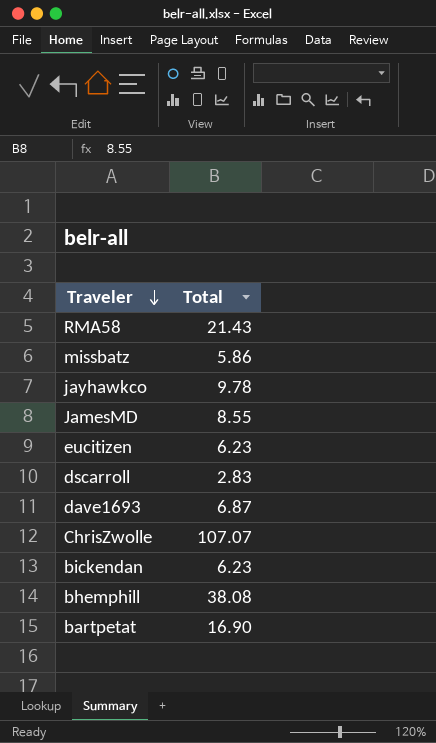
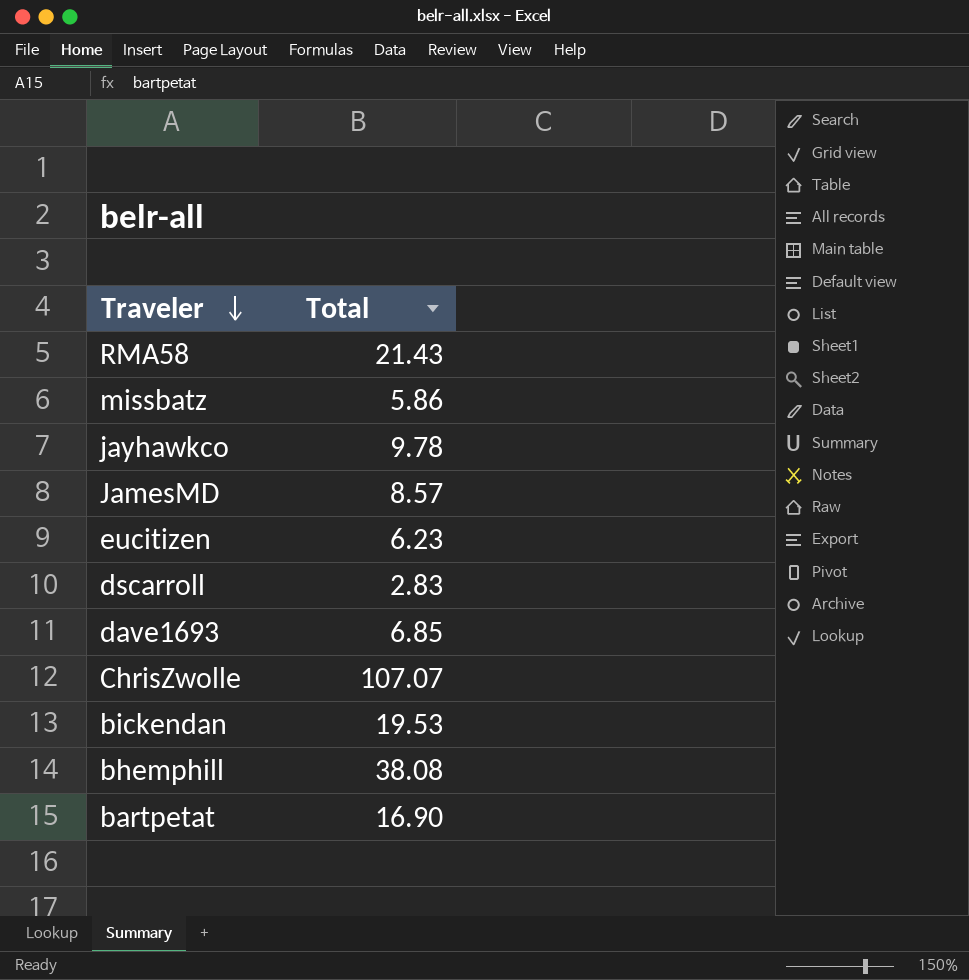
JamesMD | Total: 8.55 -> 8.57
dave1693 | Total: 6.87 -> 6.85
bickendan | Total: 6.23 -> 19.53

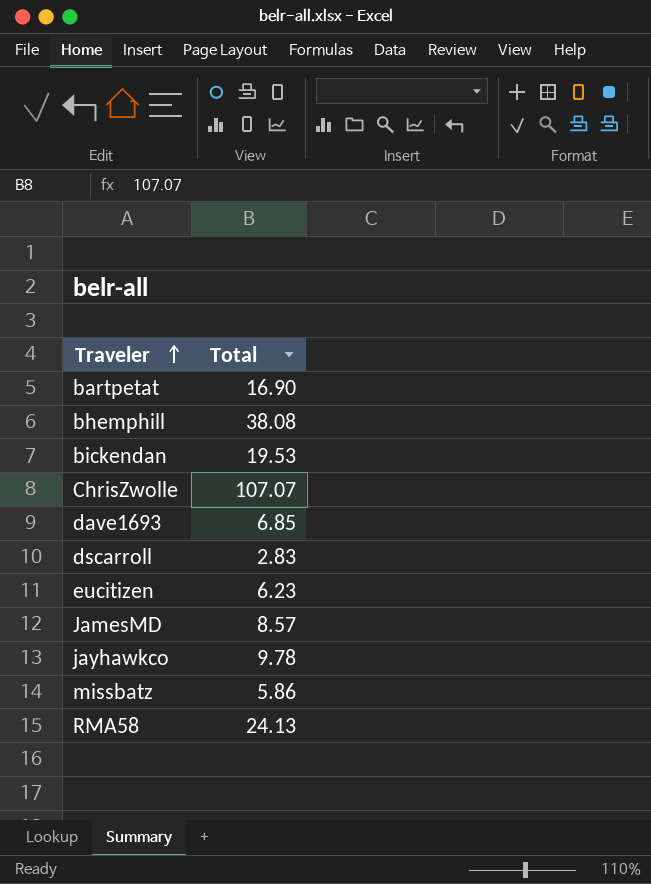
row order: Traveler descending -> Traveler ascending
RMA58 | Total: 21.43 -> 24.13

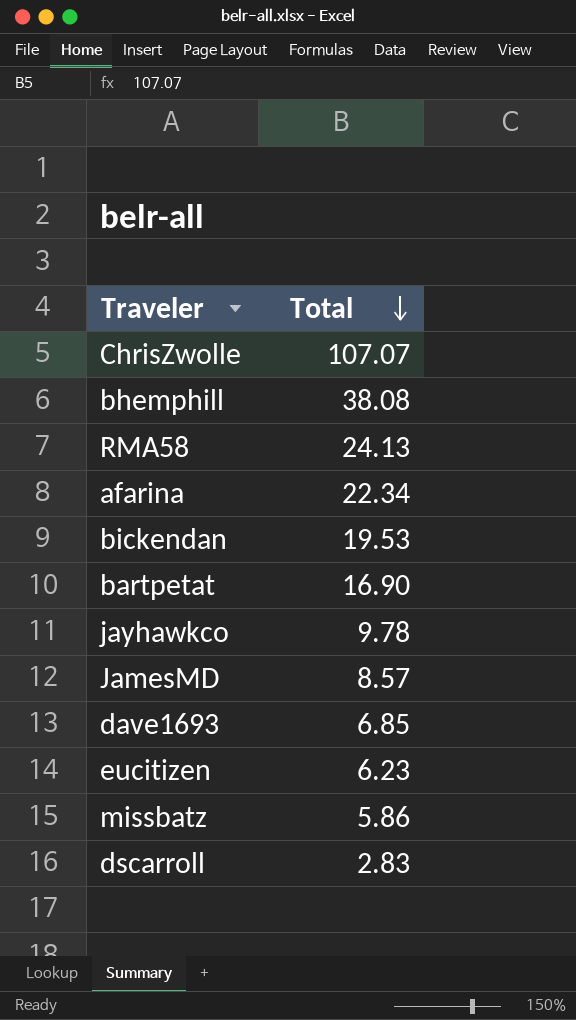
row order: Traveler ascending -> Total descending
row afarina: none -> 22.34

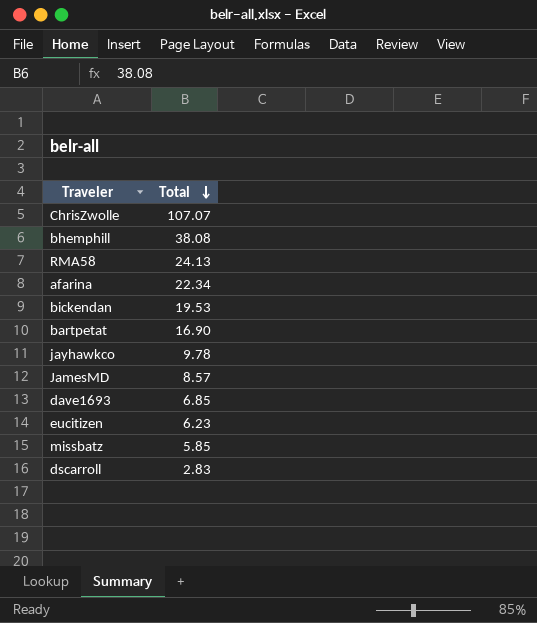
missbatz | Total: 5.86 -> 5.85

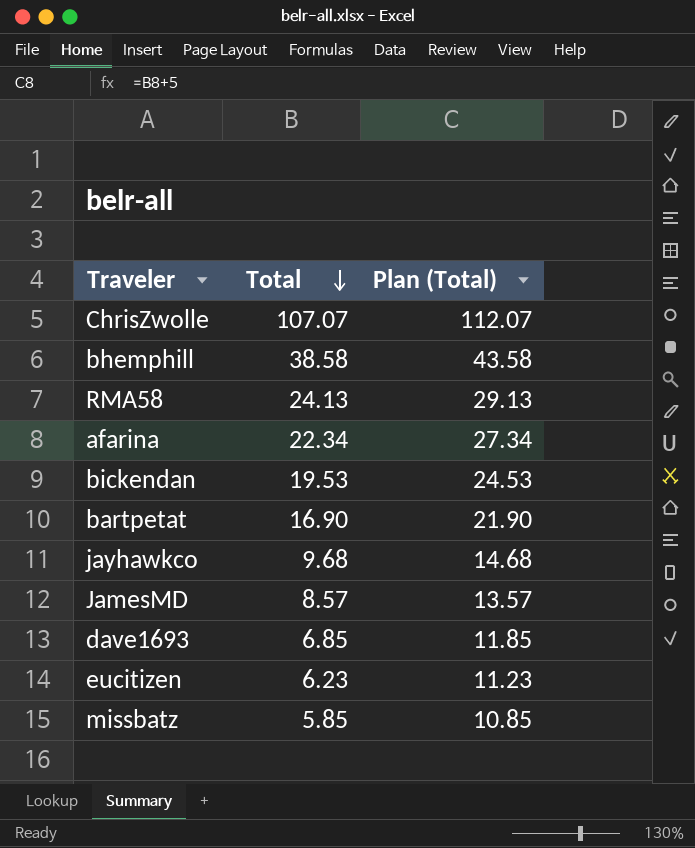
column Plan (Total) | formula: none -> [Total] + 5
row dscarroll: 2.83 -> none
bhemphill | Total: 38.08 -> 38.58
jayhawkco | Total: 9.78 -> 9.68

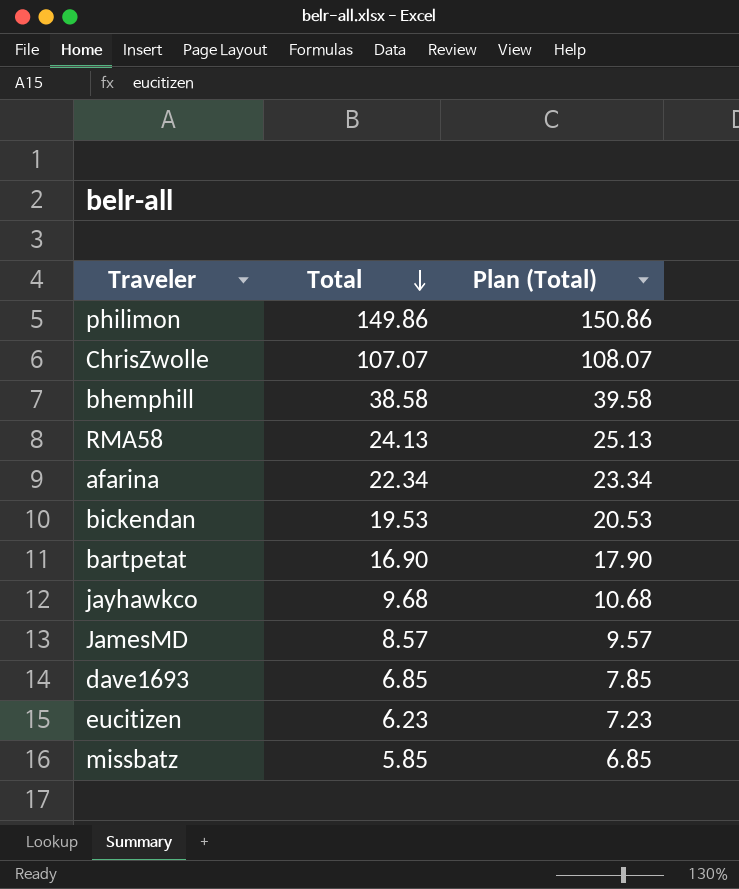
column Plan (Total) | formula: [Total] + 5 -> [Total] + 1
row philimon: none -> 149.86 | 150.86

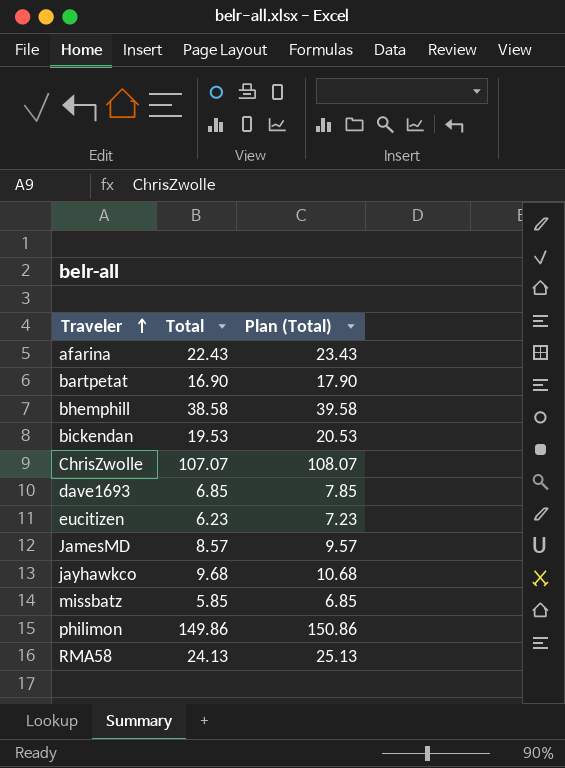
row order: Total descending -> Traveler ascending
afarina | Total: 22.34 -> 22.43
afarina | Plan (Total): 23.34 -> 23.43

